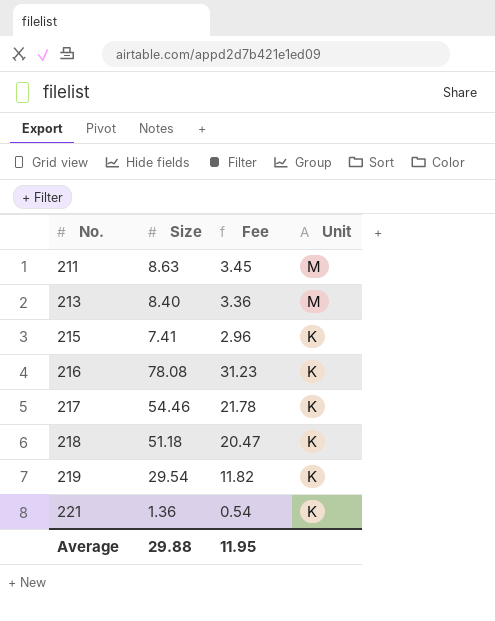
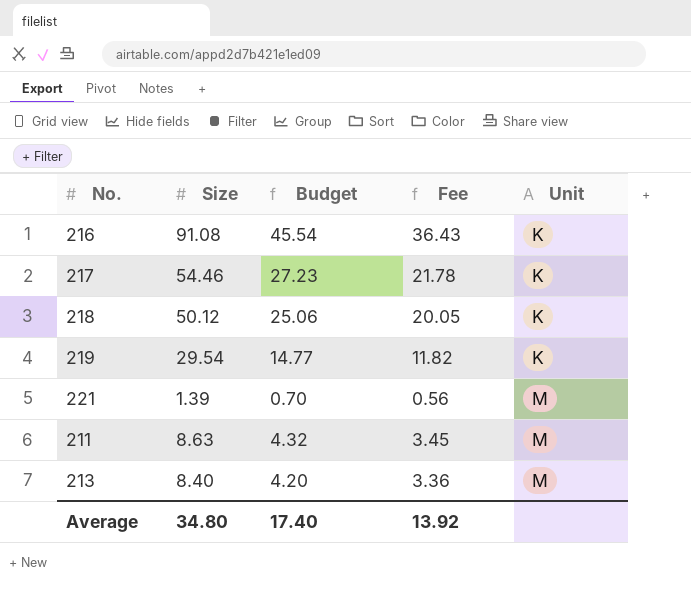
row order: No. ascending -> Unit ascending
column Budget | formula: none -> [Size] * 0.5
row 215: 7.41 | 2.96 | K -> none
216 | Size: 78.08 -> 91.08
216 | Fee: 31.23 -> 36.43
218 | Size: 51.18 -> 50.12
218 | Fee: 20.47 -> 20.05
221 | Size: 1.36 -> 1.39
221 | Fee: 0.54 -> 0.56
221 | Unit: K -> M
Average | Size: 29.88 -> 34.80
Average | Fee: 11.95 -> 13.92

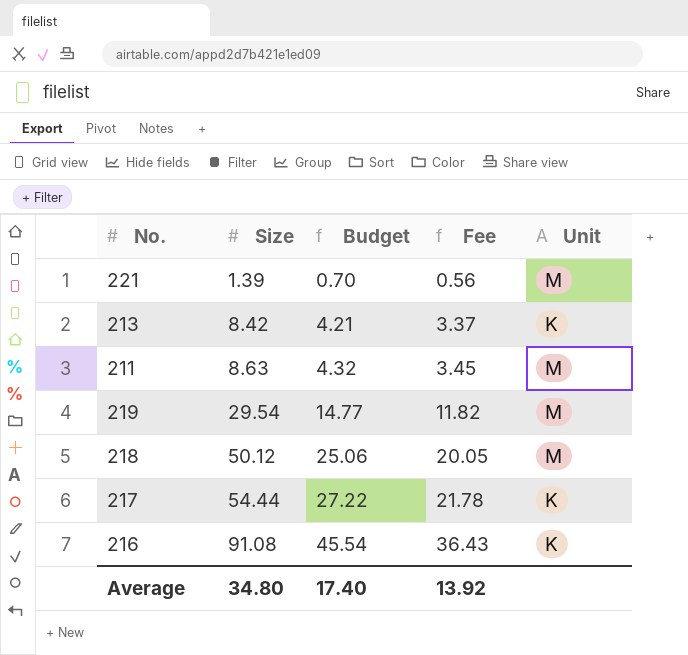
row order: Unit ascending -> Size ascending
213 | Size: 8.40 -> 8.42
213 | Budget: 4.20 -> 4.21
213 | Fee: 3.36 -> 3.37
213 | Unit: M -> K
219 | Unit: K -> M
218 | Unit: K -> M
217 | Size: 54.46 -> 54.44
217 | Budget: 27.23 -> 27.22

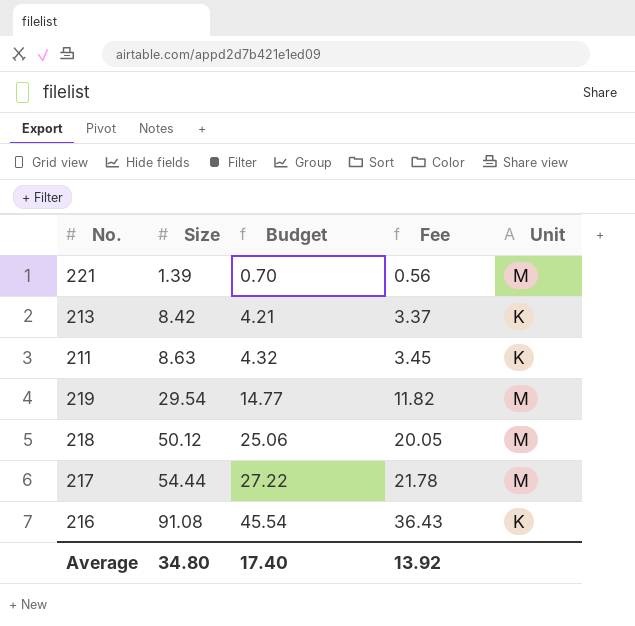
211 | Unit: M -> K
217 | Unit: K -> M

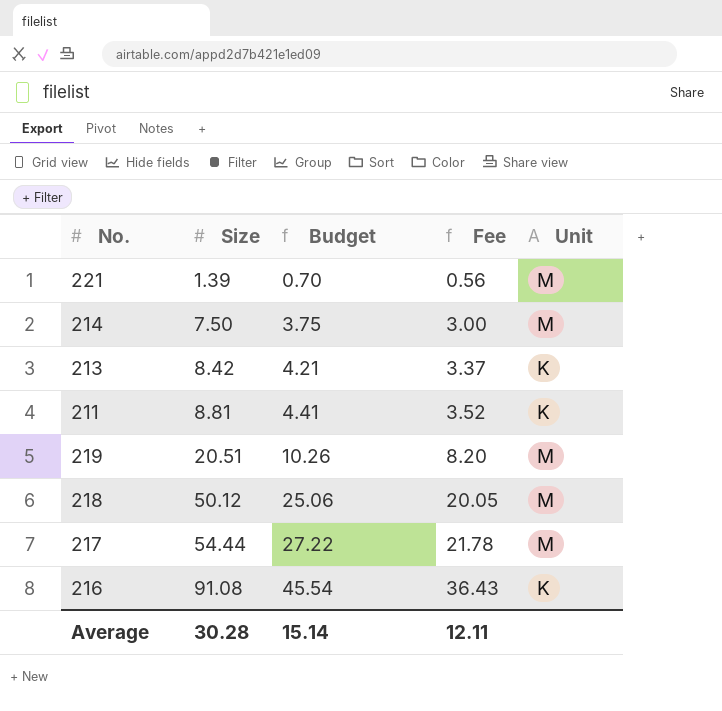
row 214: none -> 7.50 | 3.75 | 3.00 | M
211 | Size: 8.63 -> 8.81
211 | Budget: 4.32 -> 4.41
211 | Fee: 3.45 -> 3.52
219 | Size: 29.54 -> 20.51
219 | Budget: 14.77 -> 10.26
219 | Fee: 11.82 -> 8.20
Average | Size: 34.80 -> 30.28
Average | Budget: 17.40 -> 15.14
Average | Fee: 13.92 -> 12.11

